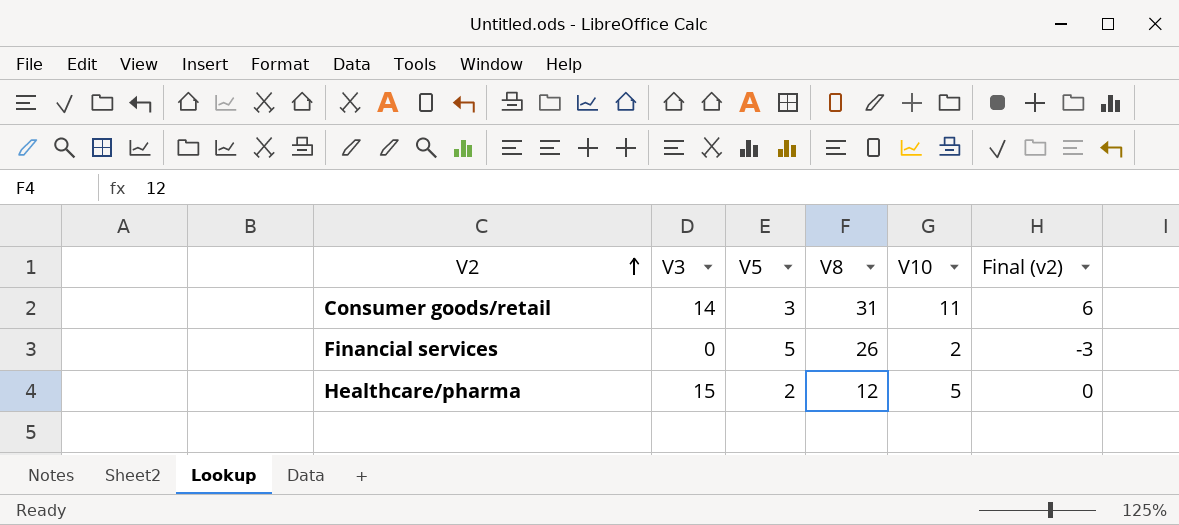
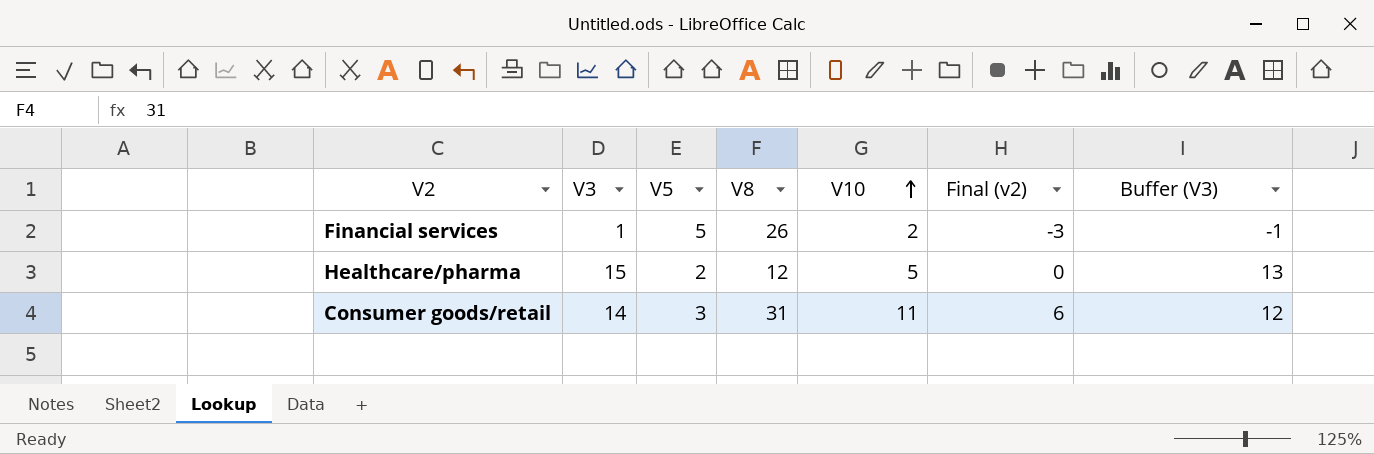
row order: V2 ascending -> V10 ascending
column Buffer (V3) | formula: none -> [V3] - 2
Financial services | V3: 0 -> 1

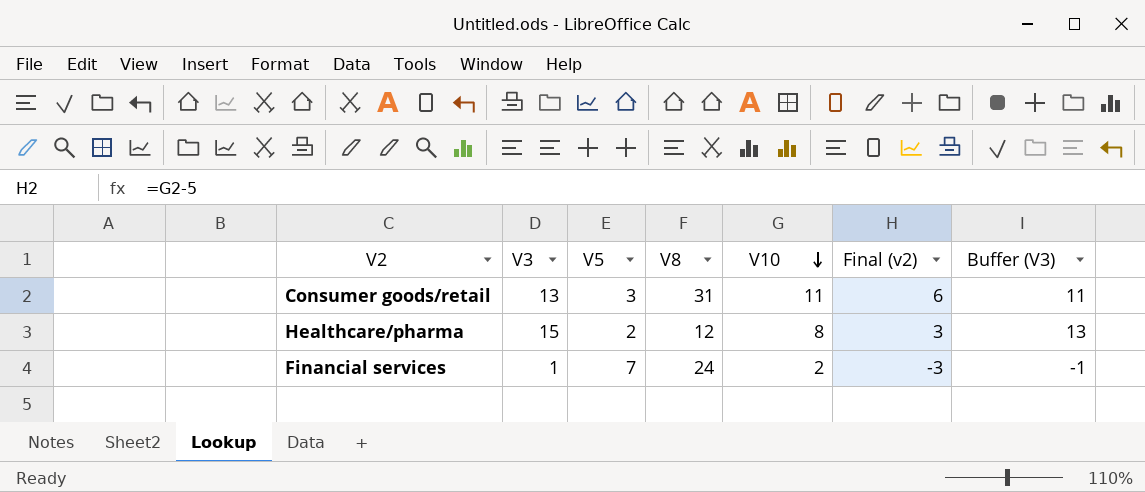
row order: V10 ascending -> V10 descending
Consumer goods/retail | V3: 14 -> 13
Consumer goods/retail | Buffer (V3): 12 -> 11
Healthcare/pharma | V10: 5 -> 8
Healthcare/pharma | Final (v2): 0 -> 3
Financial services | V5: 5 -> 7
Financial services | V8: 26 -> 24

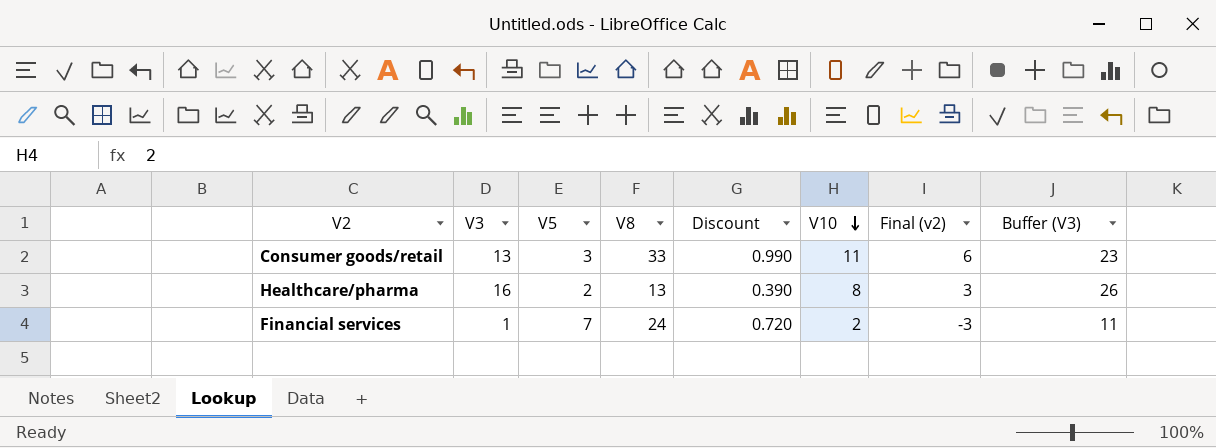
column Discount | formula: none -> [V8] * 0.03
column Buffer (V3) | formula: [V3] - 2 -> [V3] + 10
Consumer goods/retail | V8: 31 -> 33
Healthcare/pharma | V3: 15 -> 16
Healthcare/pharma | V8: 12 -> 13

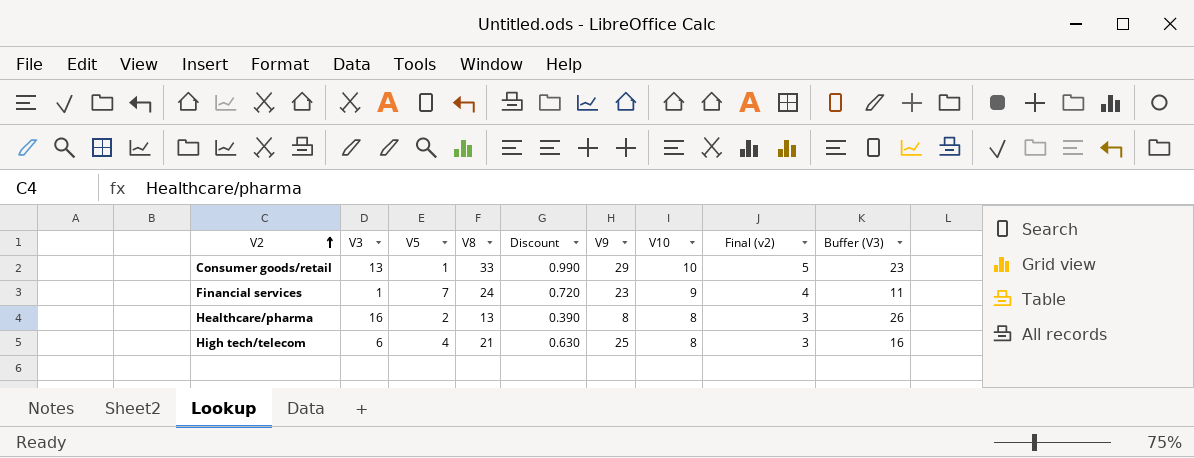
row order: V10 descending -> V2 ascending
column V9 | position: none -> 6
Consumer goods/retail | V5: 3 -> 1
Consumer goods/retail | V10: 11 -> 10
Consumer goods/retail | Final (v2): 6 -> 5
Financial services | V10: 2 -> 9
Financial services | Final (v2): -3 -> 4
row High tech/telecom: none -> 6 | 4 | 21 | 0.630 | 25 | 8 | 3 | 16

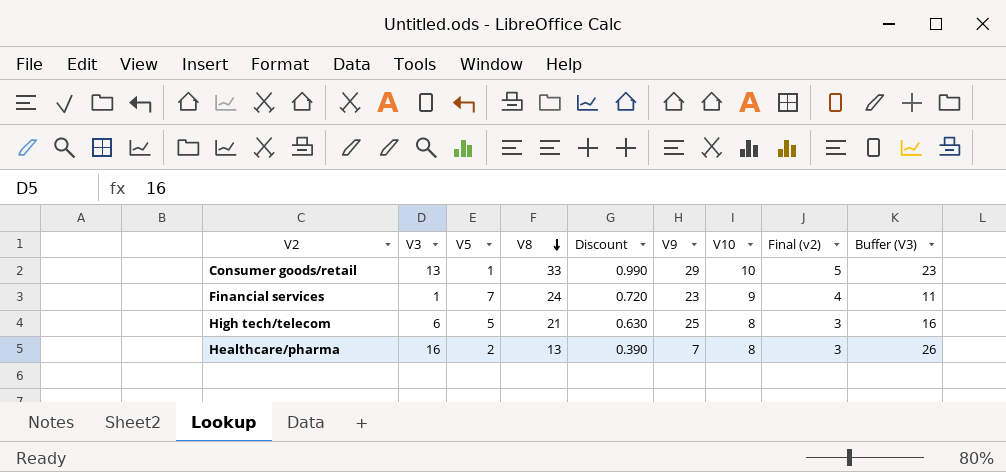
row order: V2 ascending -> V8 descending
High tech/telecom | V5: 4 -> 5
Healthcare/pharma | V9: 8 -> 7

